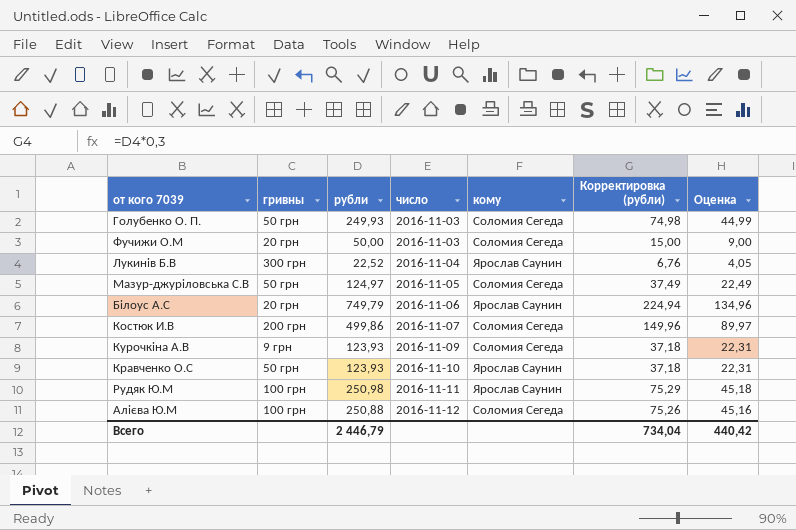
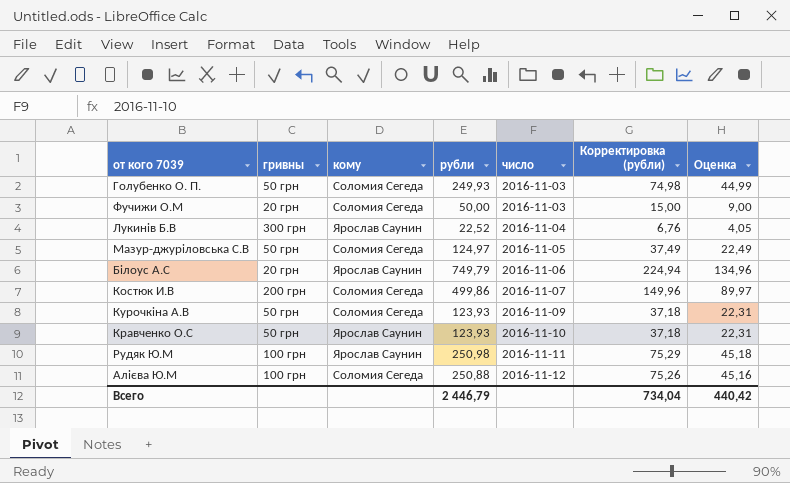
column кому | position: 5 -> 3
Курочкіна А.В | гривны: 9 грн -> 50 грн

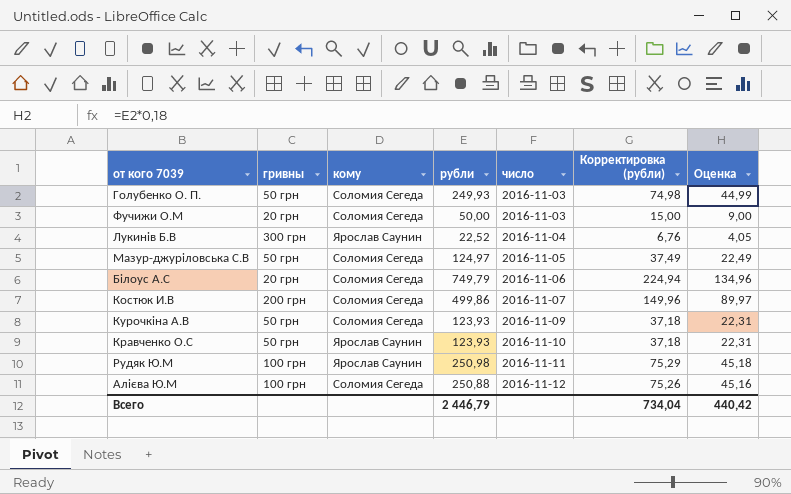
Білоус А.С | кому: Ярослав Саунин -> Соломия Сегеда

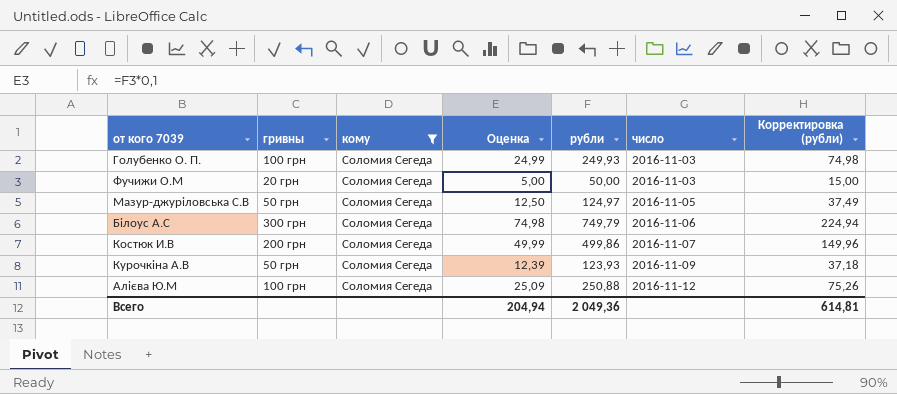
filter: none -> кому = Соломия Сегеда
column Оценка | formula: [рубли] * 0,18 -> [рубли] * 0,1
column Оценка | position: 7 -> 4
Голубенко О. П. | гривны: 50 грн -> 100 грн
Білоус А.С | гривны: 20 грн -> 300 грн
Всего | Оценка: 440,42 -> 204,94
Всего | рубли: 2 446,79 -> 2 049,36
Всего | Корректировка (рубли): 734,04 -> 614,81

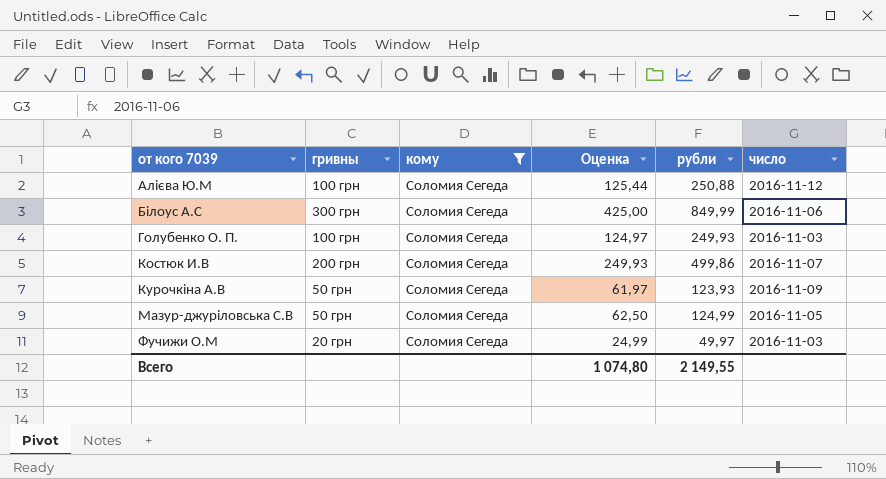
row order: число ascending -> от кого 7039 ascending
column Корректировка (рубли) | formula: [рубли] * 0,3 -> none
column Оценка | formula: [рубли] * 0,1 -> [рубли] * 0,5
Білоус А.С | рубли: 749,79 -> 849,99
Мазур-джуріловська С.В | рубли: 124,97 -> 124,99
Фучижи О.М | рубли: 50,00 -> 49,97
Всего | Оценка: 204,94 -> 1 074,80
Всего | рубли: 2 049,36 -> 2 149,55

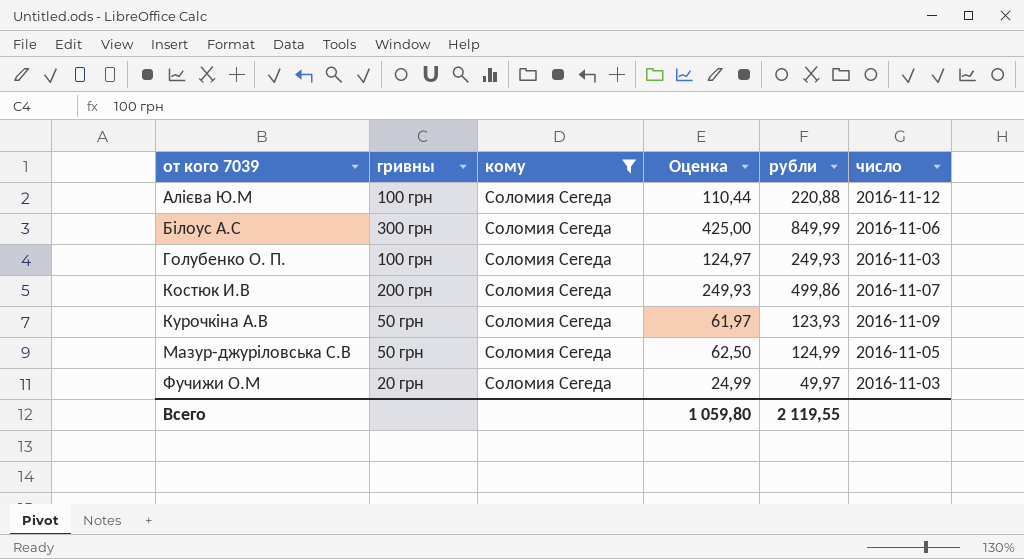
Алієва Ю.М | Оценка: 125,44 -> 110,44
Алієва Ю.М | рубли: 250,88 -> 220,88
Всего | Оценка: 1 074,80 -> 1 059,80
Всего | рубли: 2 149,55 -> 2 119,55

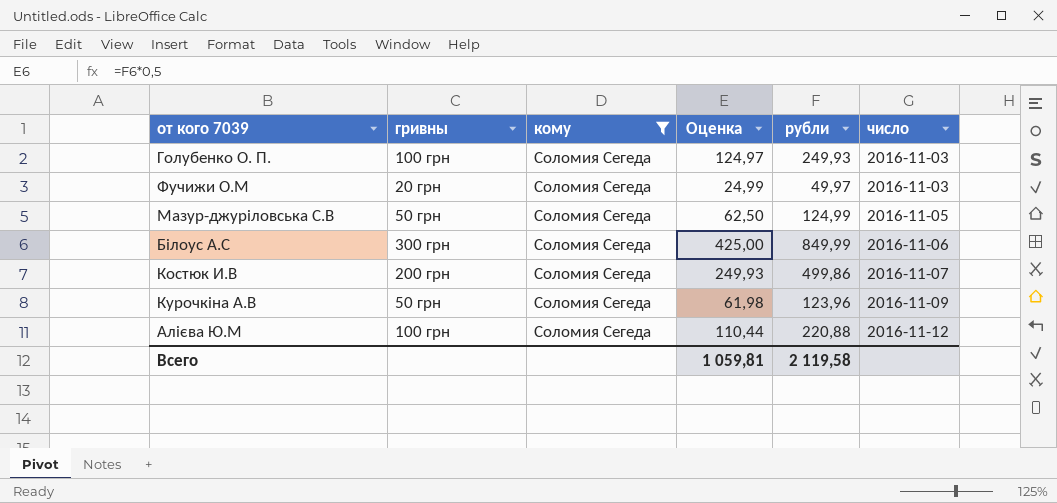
row order: от кого 7039 ascending -> число ascending
Курочкіна А.В | Оценка: 61,97 -> 61,98
Курочкіна А.В | рубли: 123,93 -> 123,96
Всего | Оценка: 1 059,80 -> 1 059,81
Всего | рубли: 2 119,55 -> 2 119,58

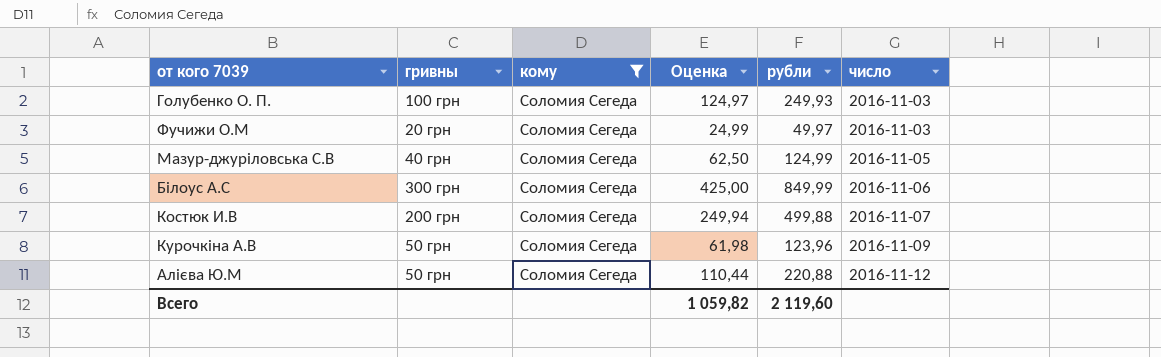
Мазур-джуріловська С.В | гривны: 50 грн -> 40 грн
Костюк И.В | Оценка: 249,93 -> 249,94
Костюк И.В | рубли: 499,86 -> 499,88
Алієва Ю.М | гривны: 100 грн -> 50 грн
Всего | Оценка: 1 059,81 -> 1 059,82
Всего | рубли: 2 119,58 -> 2 119,60

